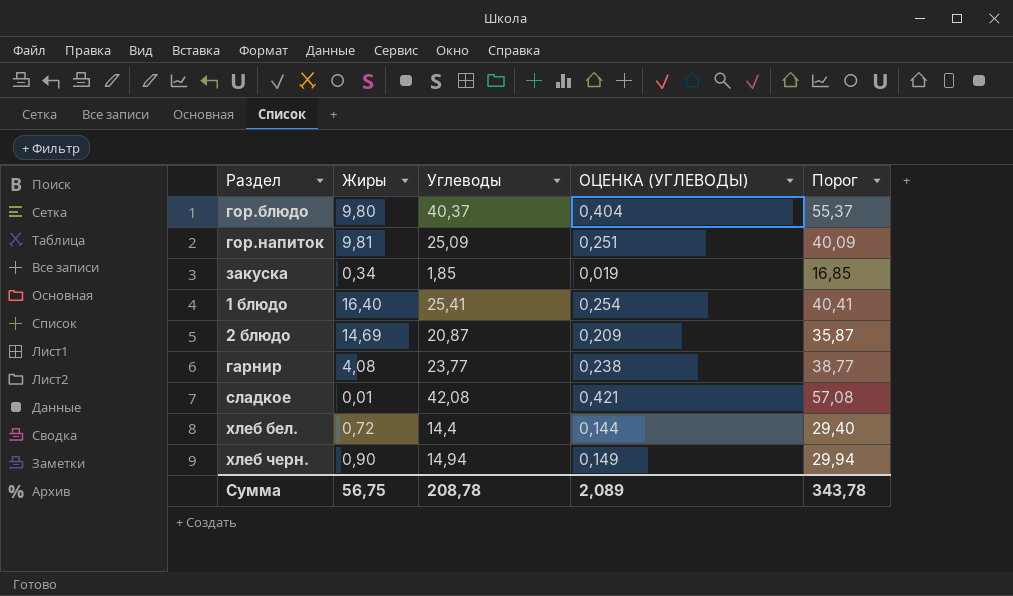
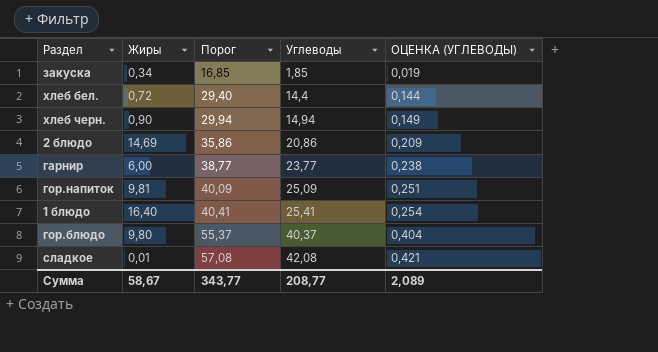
row order: none -> Порог ascending
column Порог | position: 5 -> 3
2 блюдо | Порог: 35,87 -> 35,86
2 блюдо | Углеводы: 20,87 -> 20,86
гарнир | Жиры: 4,08 -> 6,00
Сумма | Жиры: 56,75 -> 58,67
Сумма | Порог: 343,78 -> 343,77
Сумма | Углеводы: 208,78 -> 208,77

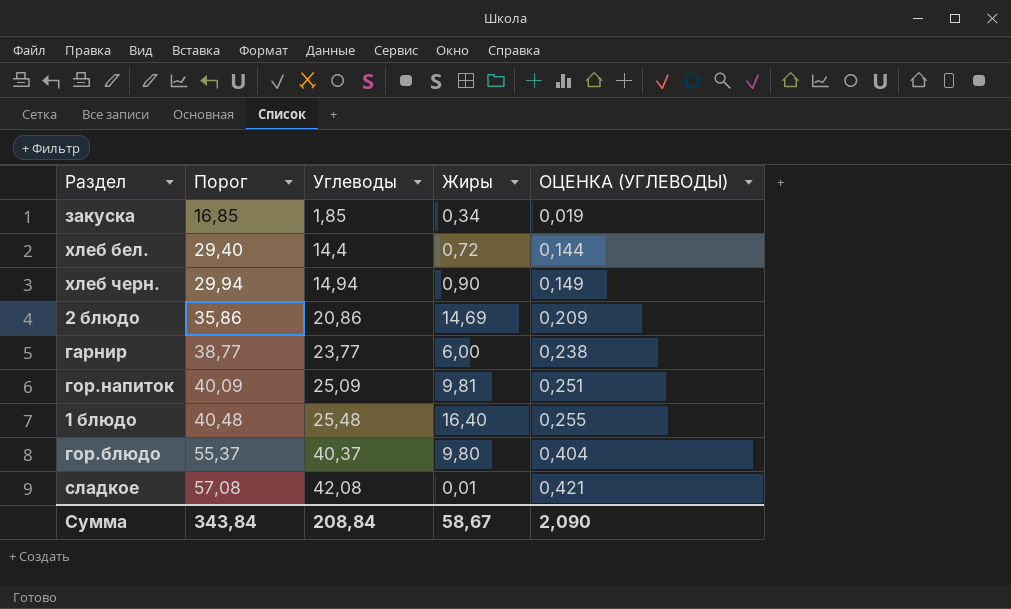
column Жиры | position: 2 -> 4
1 блюдо | Порог: 40,41 -> 40,48
1 блюдо | Углеводы: 25,41 -> 25,48
1 блюдо | ОЦЕНКА (УГЛЕВОДЫ): 0,254 -> 0,255
Сумма | Порог: 343,77 -> 343,84
Сумма | Углеводы: 208,77 -> 208,84
Сумма | ОЦЕНКА (УГЛЕВОДЫ): 2,089 -> 2,090

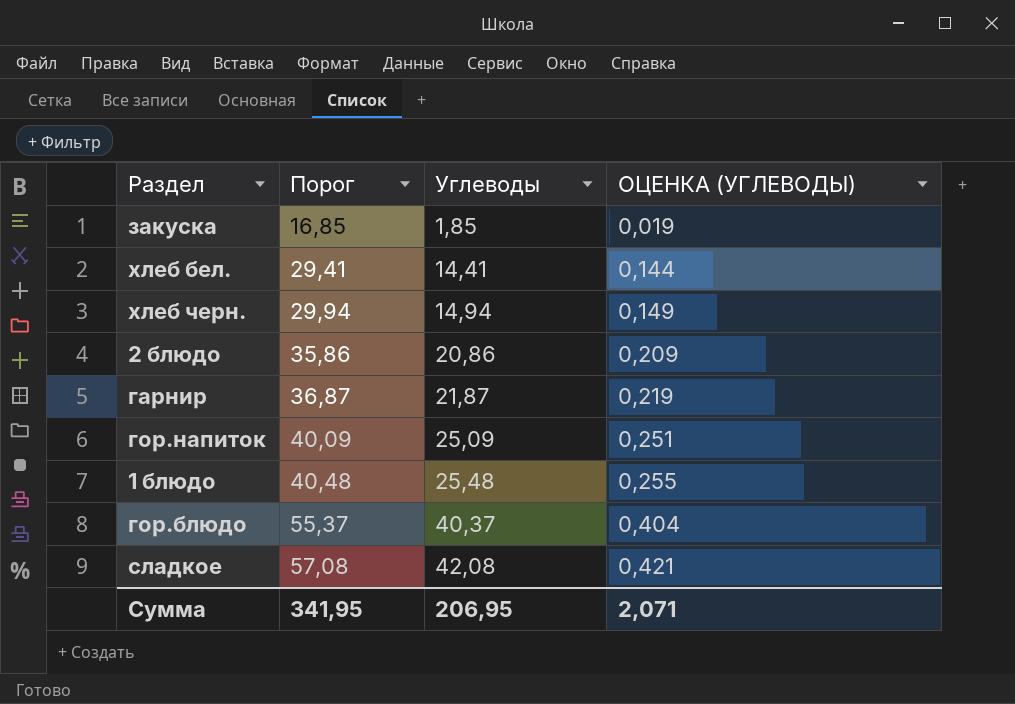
column Жиры | position: 4 -> none
хлеб бел. | Порог: 29,40 -> 29,41
хлеб бел. | Углеводы: 14,4 -> 14,41
гарнир | Порог: 38,77 -> 36,87
гарнир | Углеводы: 23,77 -> 21,87
гарнир | ОЦЕНКА (УГЛЕВОДЫ): 0,238 -> 0,219
Сумма | Порог: 343,84 -> 341,95
Сумма | Углеводы: 208,84 -> 206,95
Сумма | ОЦЕНКА (УГЛЕВОДЫ): 2,090 -> 2,071

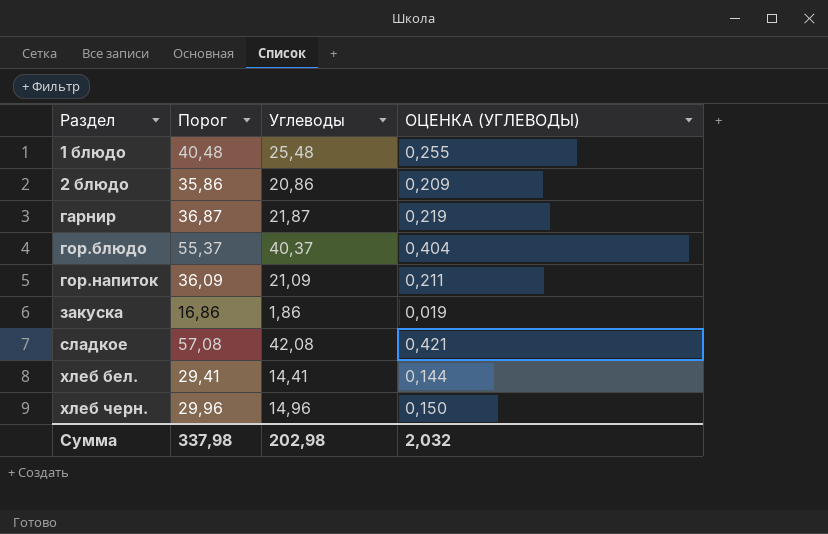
row order: Порог ascending -> Раздел ascending
гор.напиток | Порог: 40,09 -> 36,09
гор.напиток | Углеводы: 25,09 -> 21,09
гор.напиток | ОЦЕНКА (УГЛЕВОДЫ): 0,251 -> 0,211
закуска | Порог: 16,85 -> 16,86
закуска | Углеводы: 1,85 -> 1,86
хлеб черн. | Порог: 29,94 -> 29,96
хлеб черн. | Углеводы: 14,94 -> 14,96
хлеб черн. | ОЦЕНКА (УГЛЕВОДЫ): 0,149 -> 0,150
Сумма | Порог: 341,95 -> 337,98
Сумма | Углеводы: 206,95 -> 202,98
Сумма | ОЦЕНКА (УГЛЕВОДЫ): 2,071 -> 2,032

